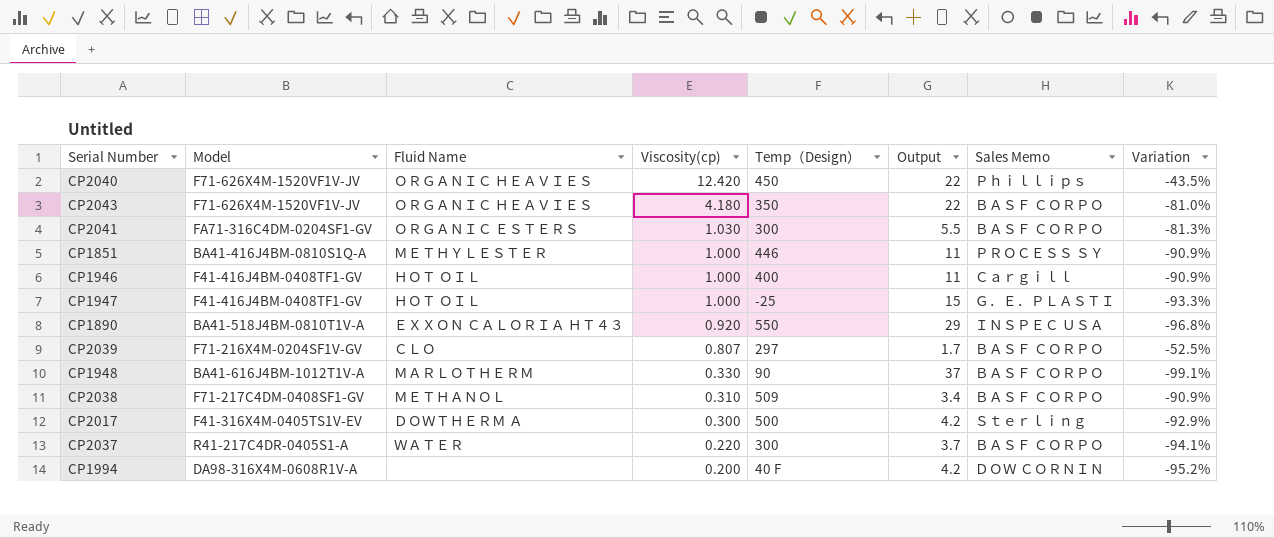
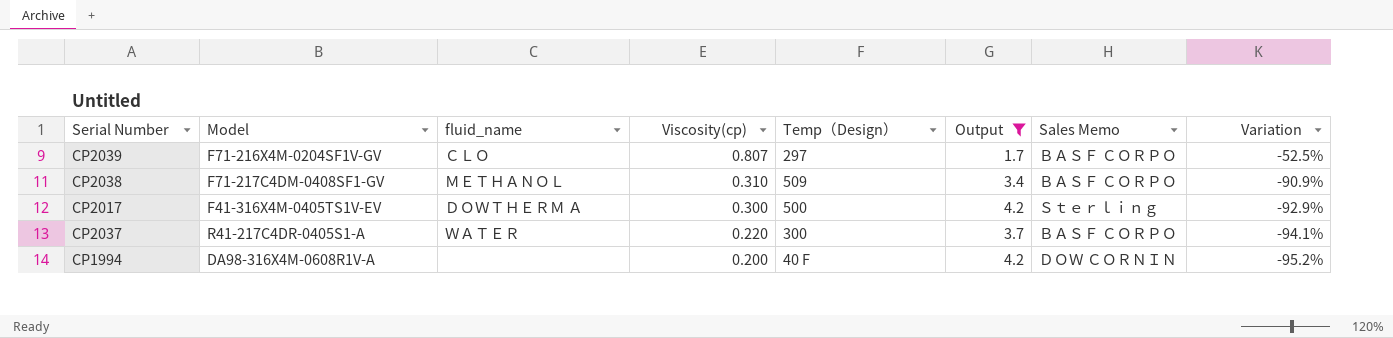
filter: none -> Output <= 4.2
column name: Fluid Name -> fluid_name

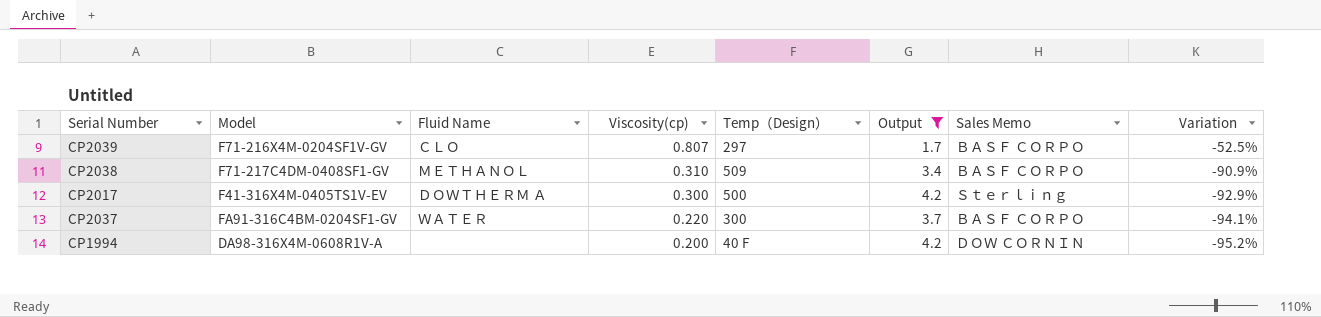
column name: fluid_name -> Fluid Name
CP2037 | Model: R41-217C4DR-0405S1-A -> FA91-316C4BM-0204SF1-GV

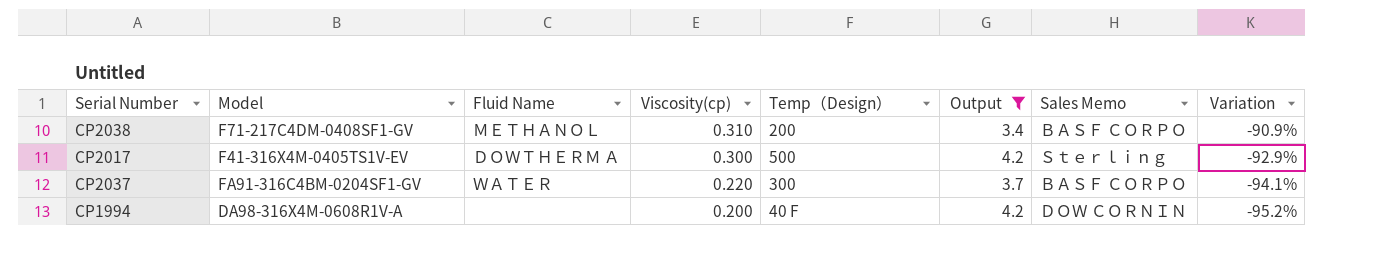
row CP2039: F71-216X4M-0204SF1V-GV | ＣＬＯ | 0.807 | 297 | 1.7 | ＢＡＳＦ ＣＯＲＰＯ | -52.5% -> none
CP2038 | Temp（Design）: 509 -> 200

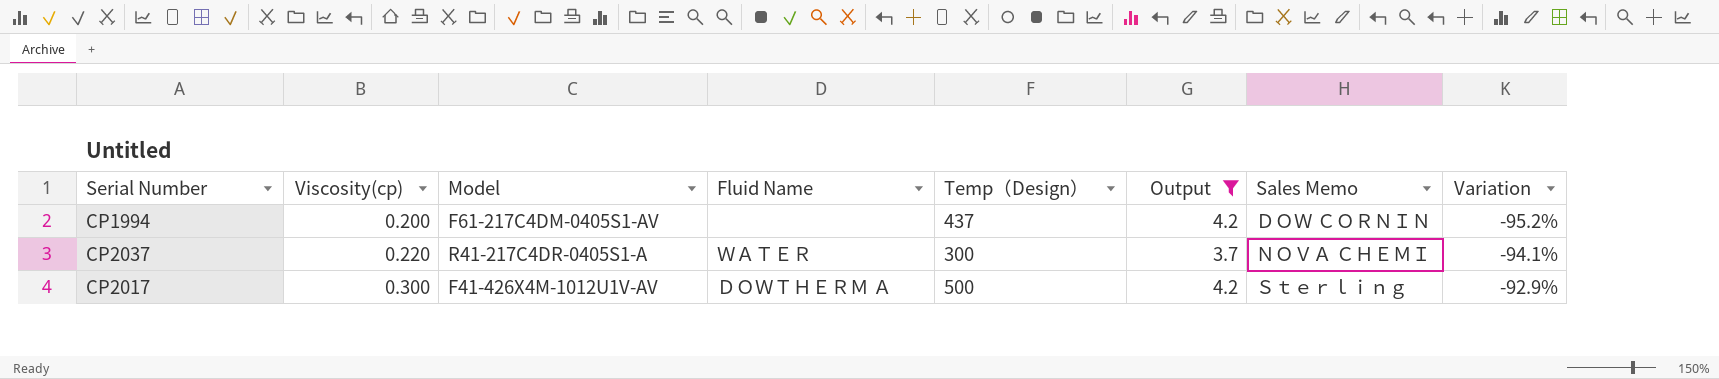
row order: Viscosity(cp) descending -> Viscosity(cp) ascending
column Viscosity(cp) | position: 4 -> 2
row CP2038: F71-217C4DM-0408SF1-GV | ＭＥＴＨＡＮＯＬ | 0.310 | 200 | 3.4 | ＢＡＳＦ ＣＯＲＰＯ | -90.9% -> none
CP1994 | Model: DA98-316X4M-0608R1V-A -> F61-217C4DM-0405S1-AV
CP1994 | Temp（Design）: 40 F -> 437
CP2037 | Model: FA91-316C4BM-0204SF1-GV -> R41-217C4DR-0405S1-A
CP2037 | Sales Memo: ＢＡＳＦ ＣＯＲＰＯ -> ＮＯＶＡ ＣＨＥＭＩ
CP2017 | Model: F41-316X4M-0405TS1V-EV -> F41-426X4M-1012U1V-AV

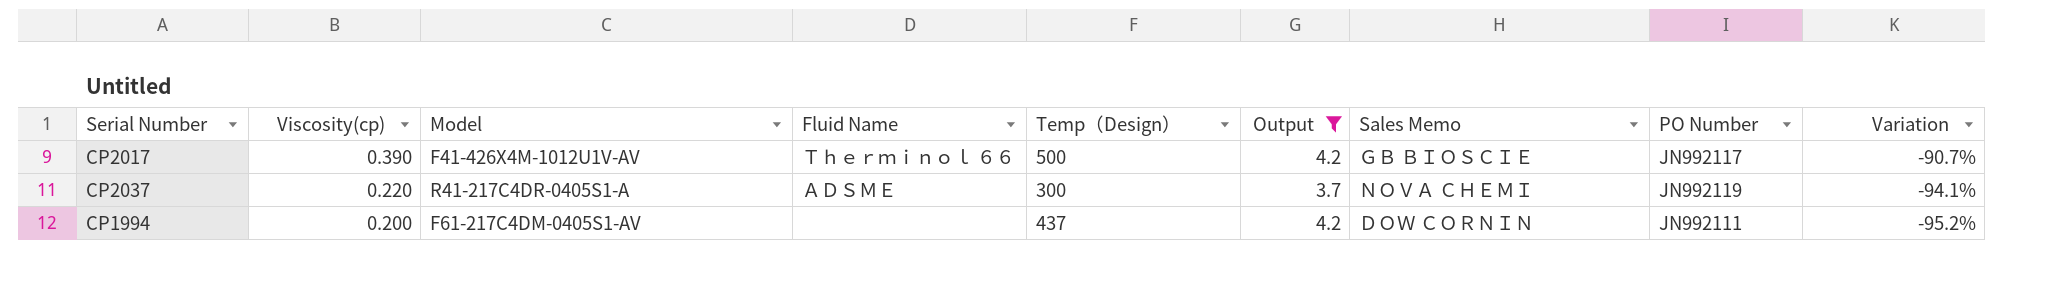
row order: Viscosity(cp) ascending -> Viscosity(cp) descending
column PO Number | position: none -> 8
CP2017 | Viscosity(cp): 0.300 -> 0.390
CP2017 | Fluid Name: ＤＯＷＴＨＥＲＭ Ａ -> Ｔｈｅｒｍｉｎｏｌ ６６
CP2017 | Sales Memo: Ｓｔｅｒｌｉｎｇ -> ＧＢ ＢＩＯＳＣＩＥ
CP2017 | Variation: -92.9% -> -90.7%
CP2037 | Fluid Name: ＷＡＴＥＲ -> ＡＤＳＭＥ

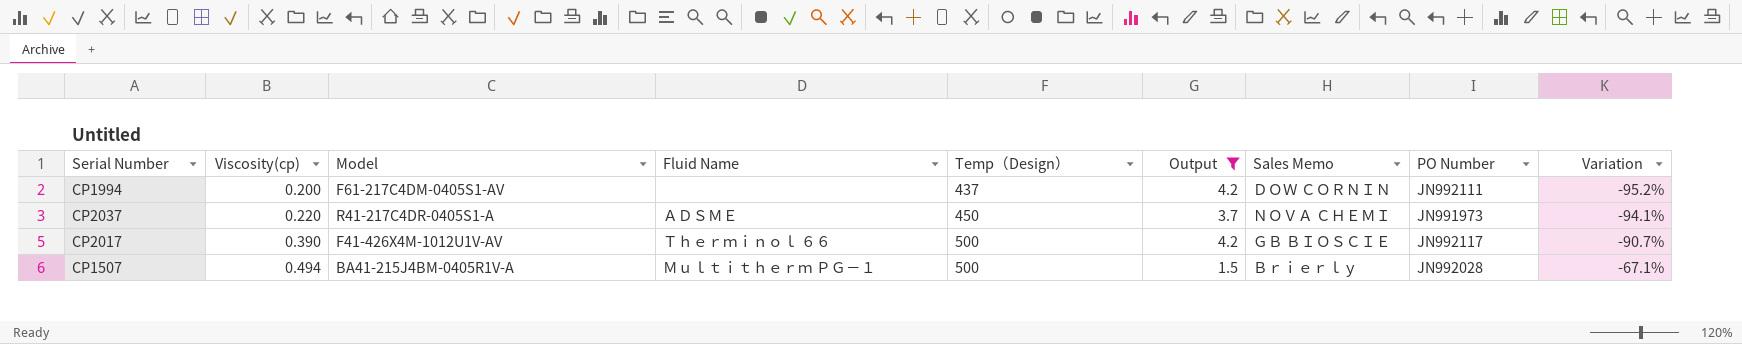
row order: Viscosity(cp) descending -> Viscosity(cp) ascending
CP2037 | Temp（Design）: 300 -> 450
CP2037 | PO Number: JN992119 -> JN991973
row CP1507: none -> 0.494 | BA41-215J4BM-0405R1V-A | Ｍｕｌｔｉｔｈｅｒｍ ＰＧ－１ | 500 | 1.5 | Ｂｒｉｅｒｌｙ | JN992028 | -67.1%

